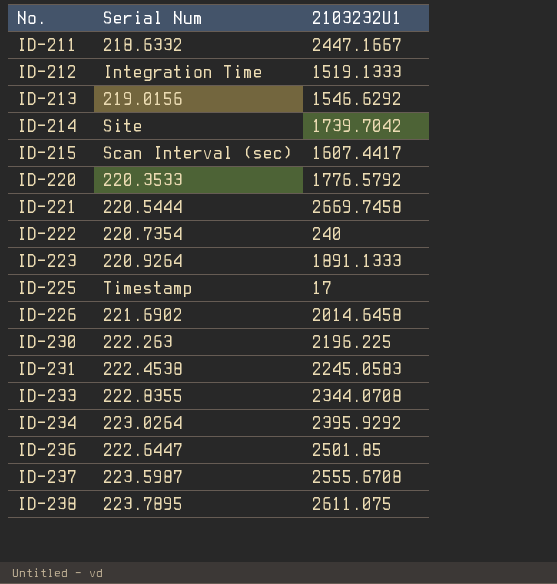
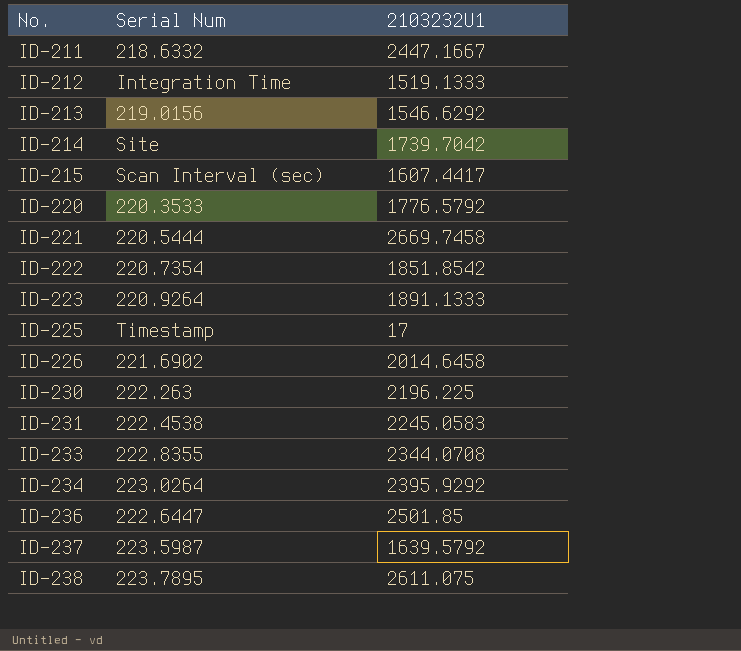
ID-222 | 2103232U1: 240 -> 1851.8542
ID-237 | 2103232U1: 2555.6708 -> 1639.5792

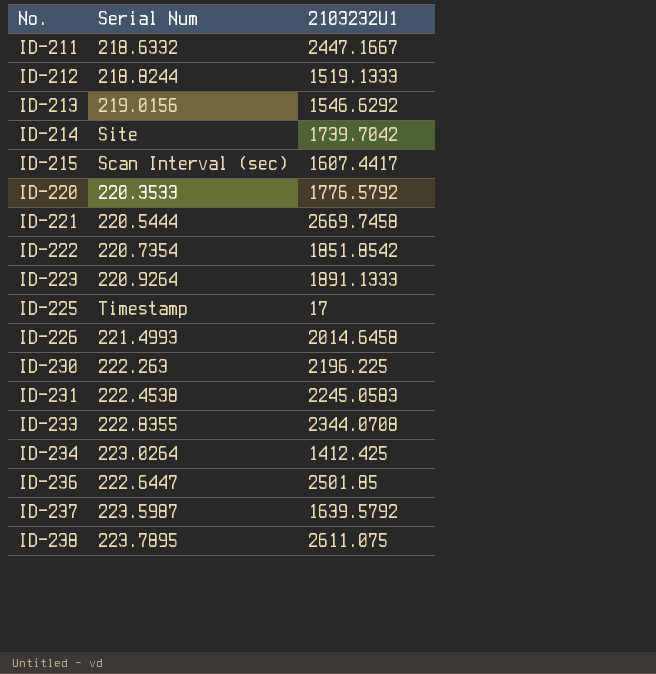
ID-212 | Serial Num: Integration Time -> 218.8244
ID-226 | Serial Num: 221.6902 -> 221.4993
ID-234 | 2103232U1: 2395.9292 -> 1412.425

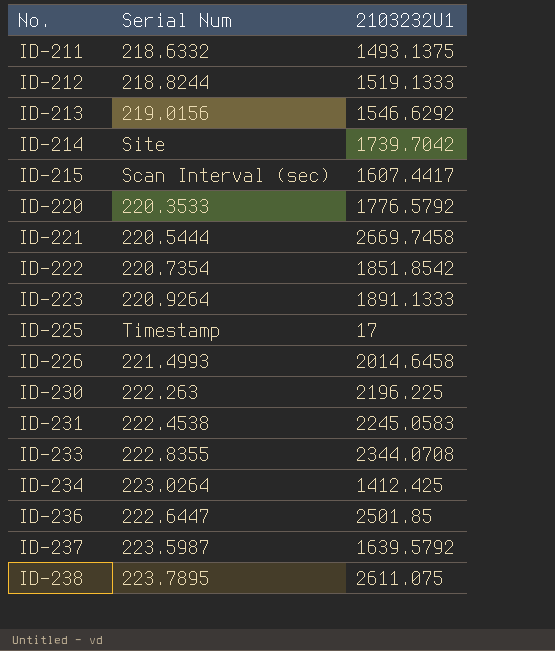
ID-211 | 2103232U1: 2447.1667 -> 1493.1375

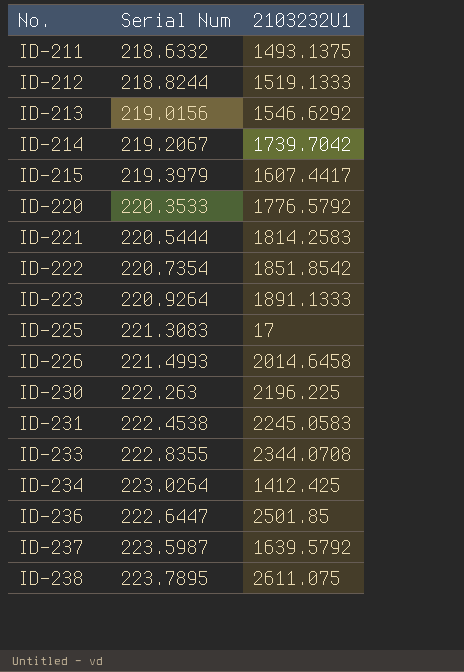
ID-214 | Serial Num: Site -> 219.2067
ID-215 | Serial Num: Scan Interval (sec) -> 219.3979
ID-221 | 2103232U1: 2669.7458 -> 1814.2583
ID-225 | Serial Num: Timestamp -> 221.3083

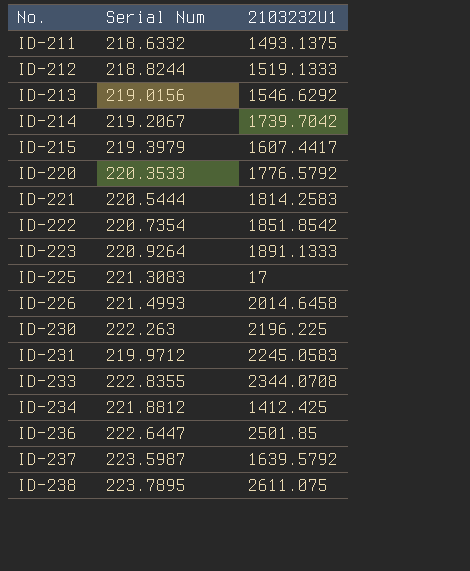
ID-231 | Serial Num: 222.4538 -> 219.9712
ID-234 | Serial Num: 223.0264 -> 221.8812

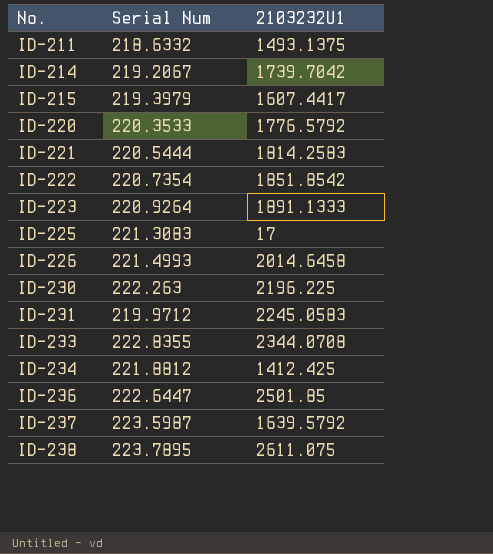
row ID-212: 218.8244 | 1519.1333 -> none
row ID-213: 219.0156 | 1546.6292 -> none

